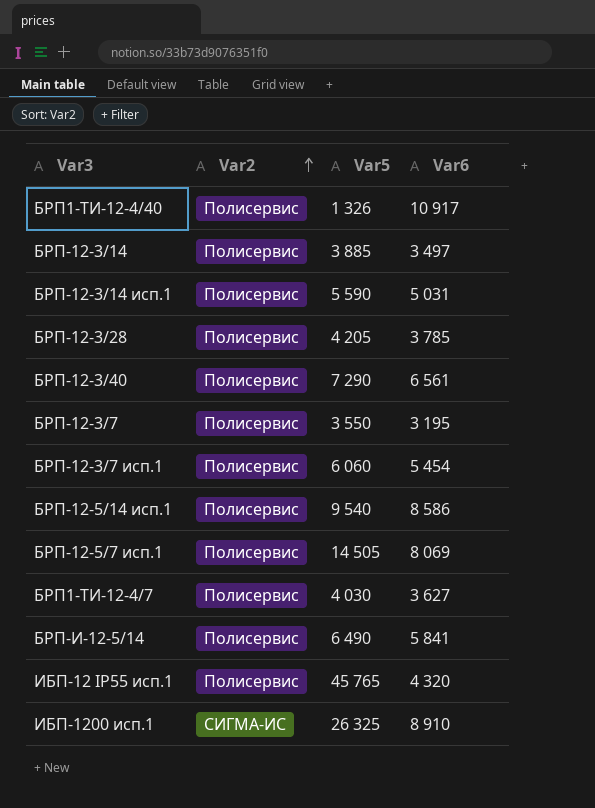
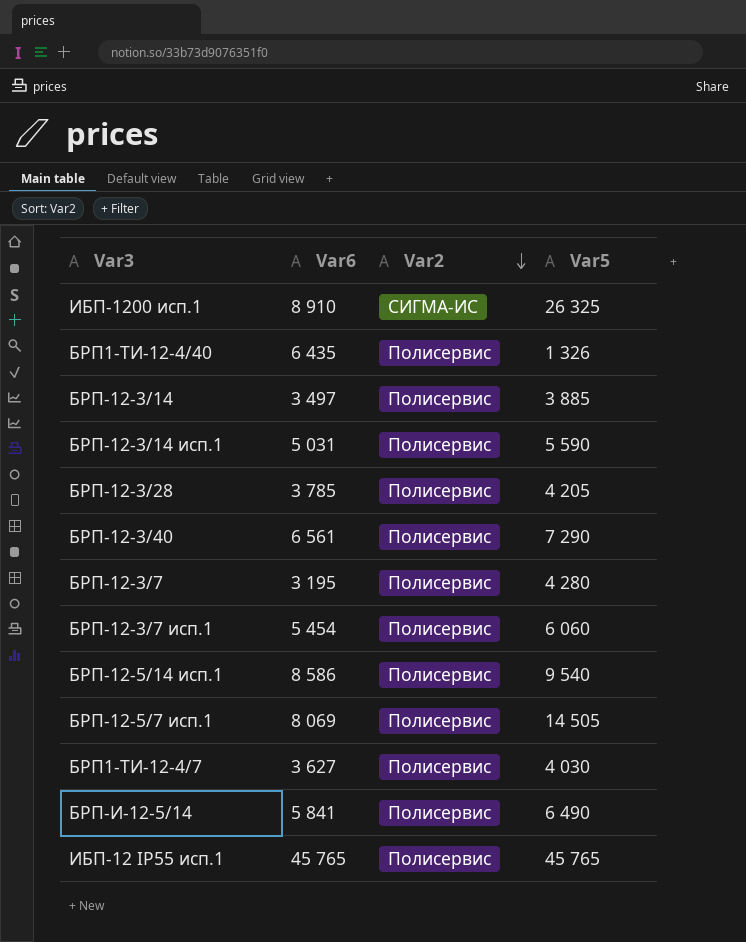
row order: Var2 ascending -> Var2 descending
column Var6 | position: 4 -> 2
БРП1-ТИ-12-4/40 | Var6: 10 917 -> 6 435
БРП-12-3/7 | Var5: 3 550 -> 4 280
ИБП-12 IP55 исп.1 | Var6: 4 320 -> 45 765

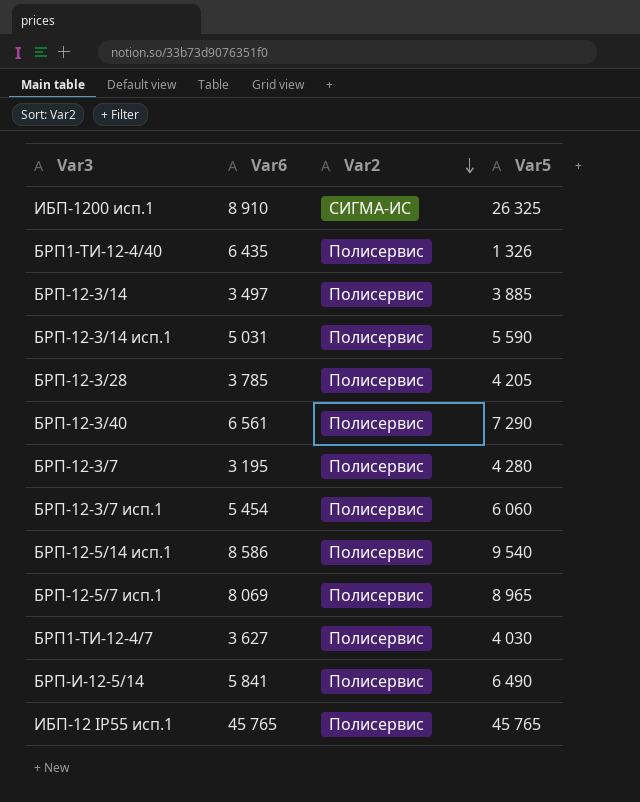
БРП-12-5/7 исп.1 | Var5: 14 505 -> 8 965

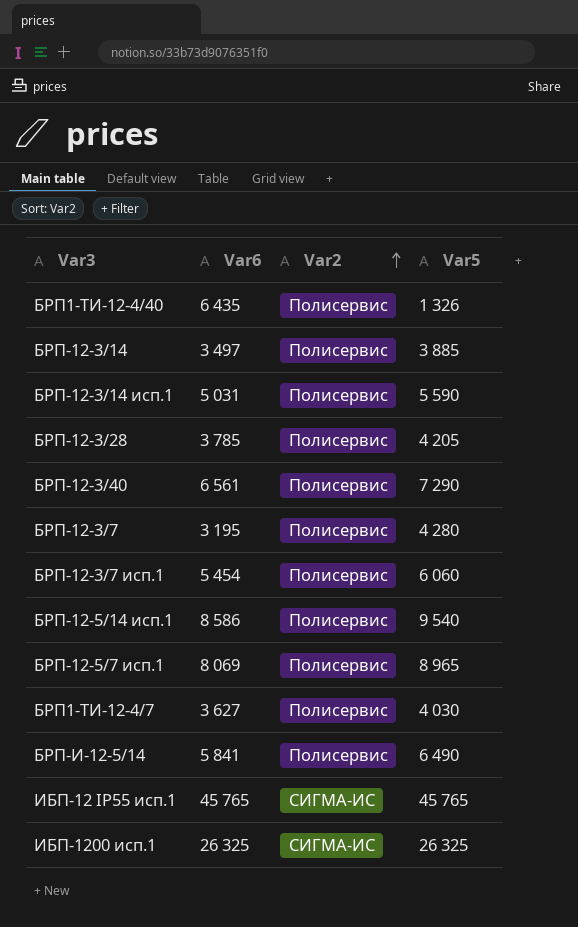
row order: Var2 descending -> Var2 ascending
ИБП-12 IP55 исп.1 | Var2: Полисервис -> СИГМА-ИС
ИБП-1200 исп.1 | Var6: 8 910 -> 26 325

